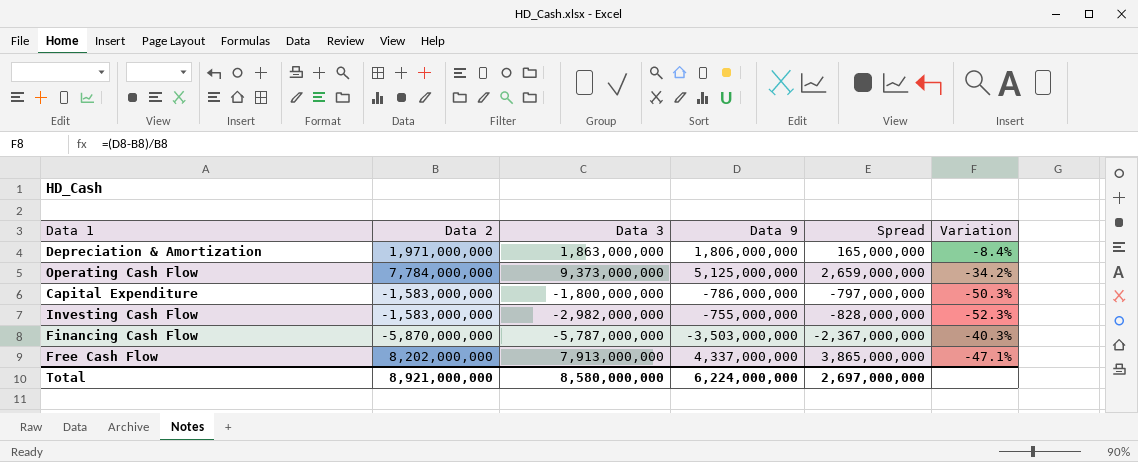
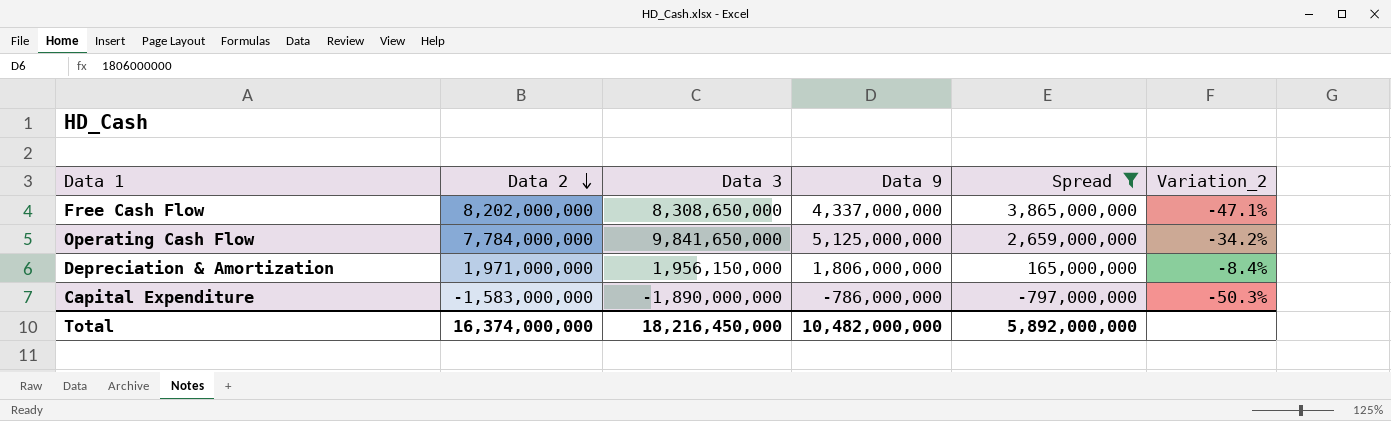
filter: none -> Spread >= -797,000,000
row order: none -> Data 2 descending
column name: Variation -> Variation_2
Free Cash Flow | Data 3: 7,913,000,000 -> 8,308,650,000
Operating Cash Flow | Data 3: 9,373,000,000 -> 9,841,650,000
Depreciation & Amortization | Data 3: 1,863,000,000 -> 1,956,150,000
Capital Expenditure | Data 3: -1,800,000,000 -> -1,890,000,000
Total | Data 2: 8,921,000,000 -> 16,374,000,000
Total | Data 3: 8,580,000,000 -> 18,216,450,000
Total | Data 9: 6,224,000,000 -> 10,482,000,000
Total | Spread: 2,697,000,000 -> 5,892,000,000

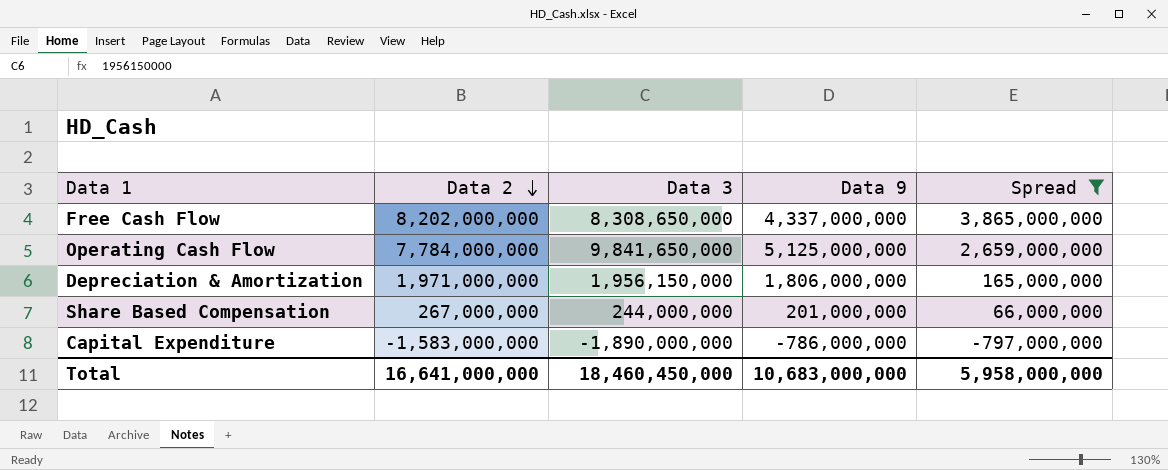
column Variation_2 | formula: ([Data 9] - [Data 2]) / [Data 2] -> none
row Share Based Compensation: none -> 267,000,000 | 244,000,000 | 201,000,000 | 66,000,000
Total | Data 2: 16,374,000,000 -> 16,641,000,000
Total | Data 3: 18,216,450,000 -> 18,460,450,000
Total | Data 9: 10,482,000,000 -> 10,683,000,000
Total | Spread: 5,892,000,000 -> 5,958,000,000

